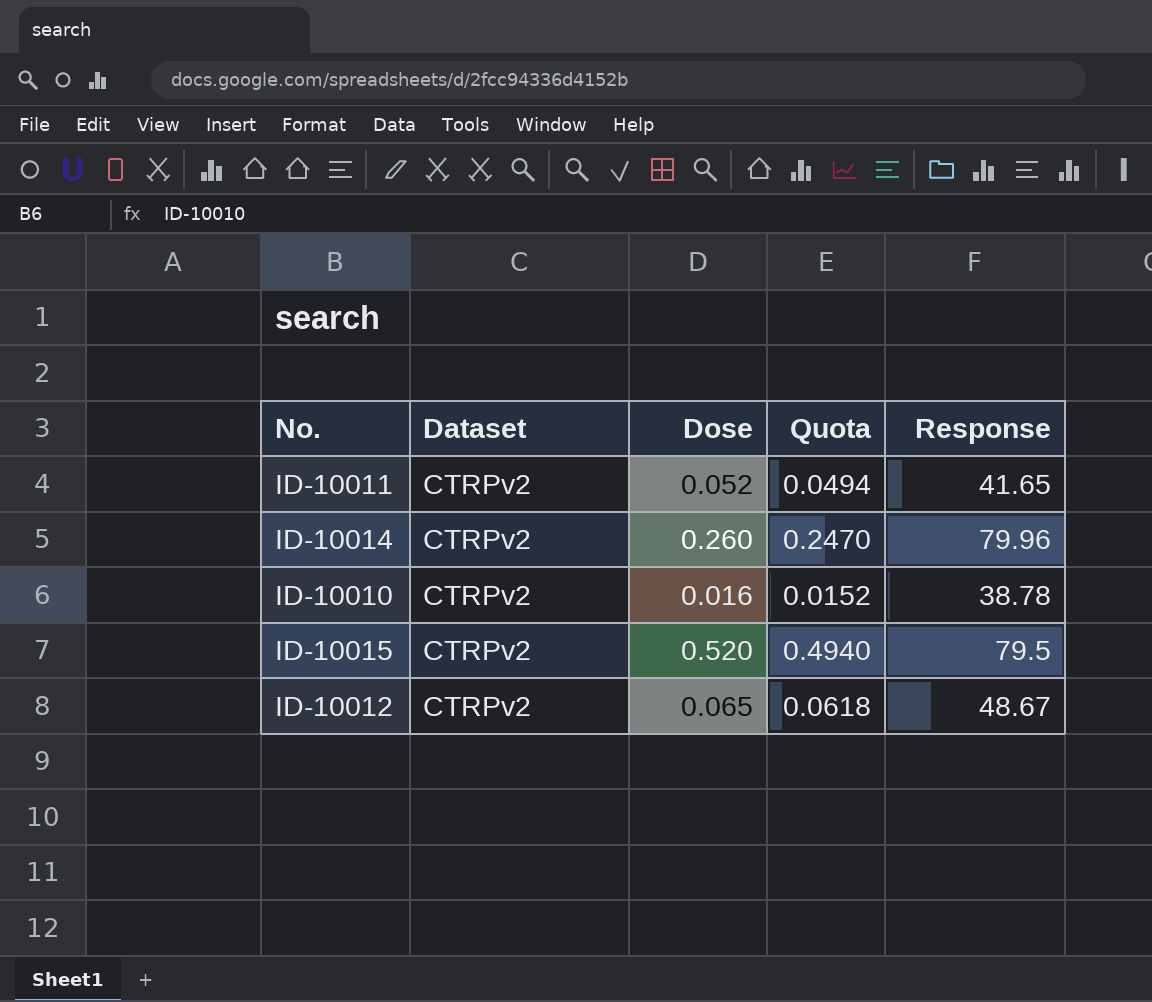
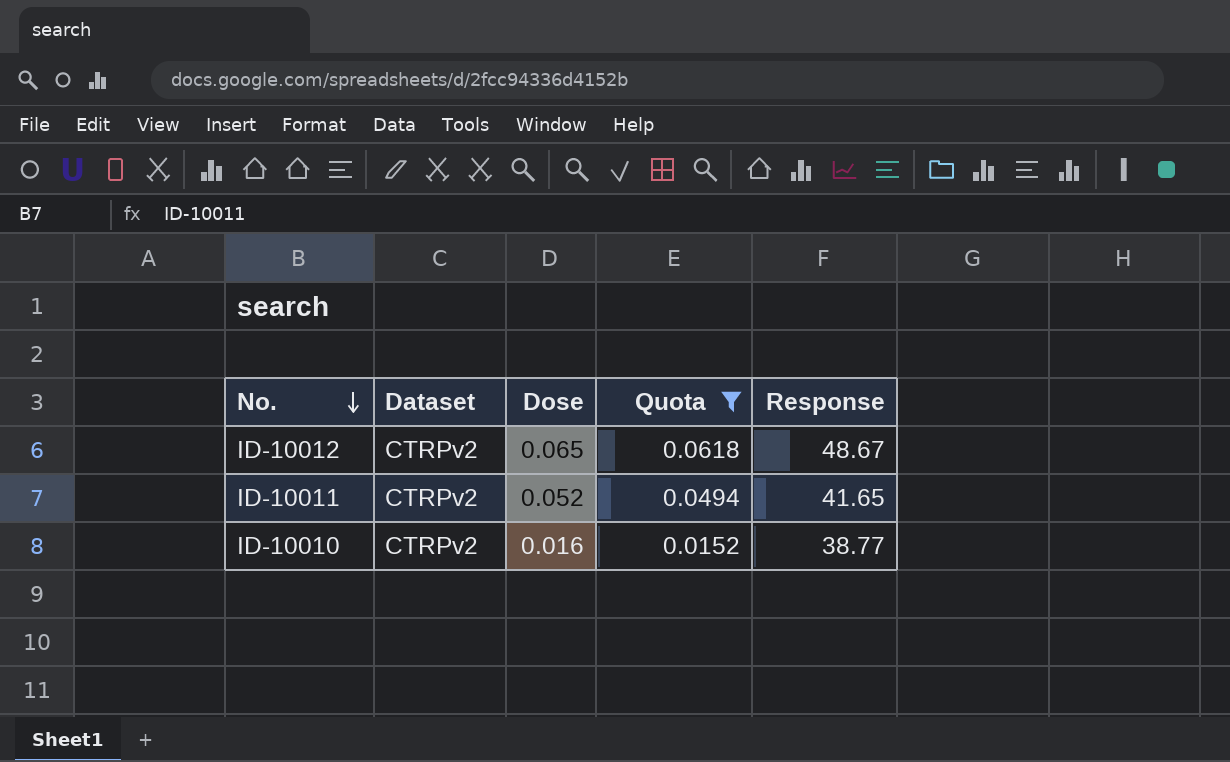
filter: none -> Quota <= 0.0618
row order: none -> No. descending
ID-10010 | Response: 38.78 -> 38.77

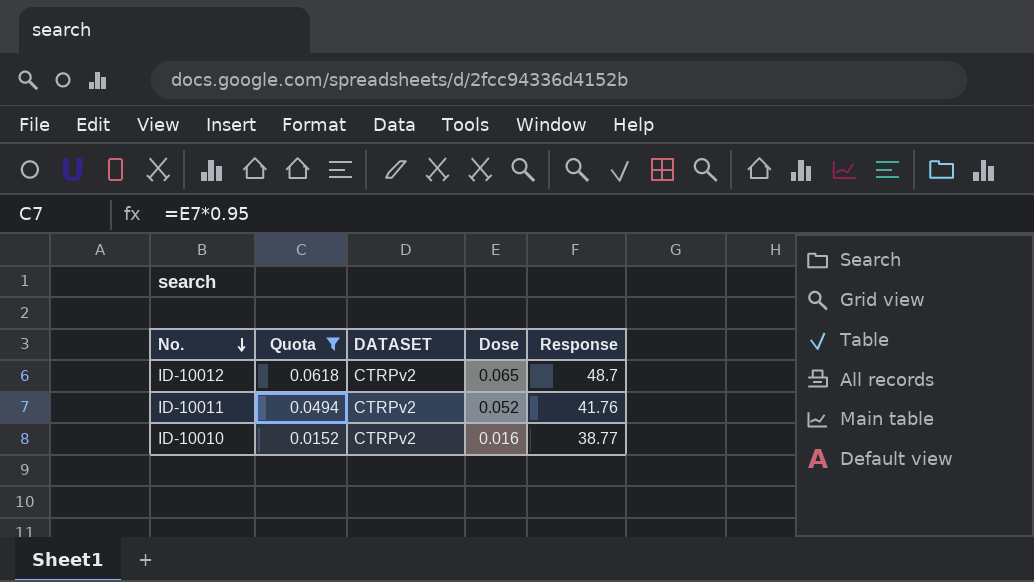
column Quota | position: 4 -> 2
column name: Dataset -> DATASET
ID-10012 | Response: 48.67 -> 48.7
ID-10011 | Response: 41.65 -> 41.76

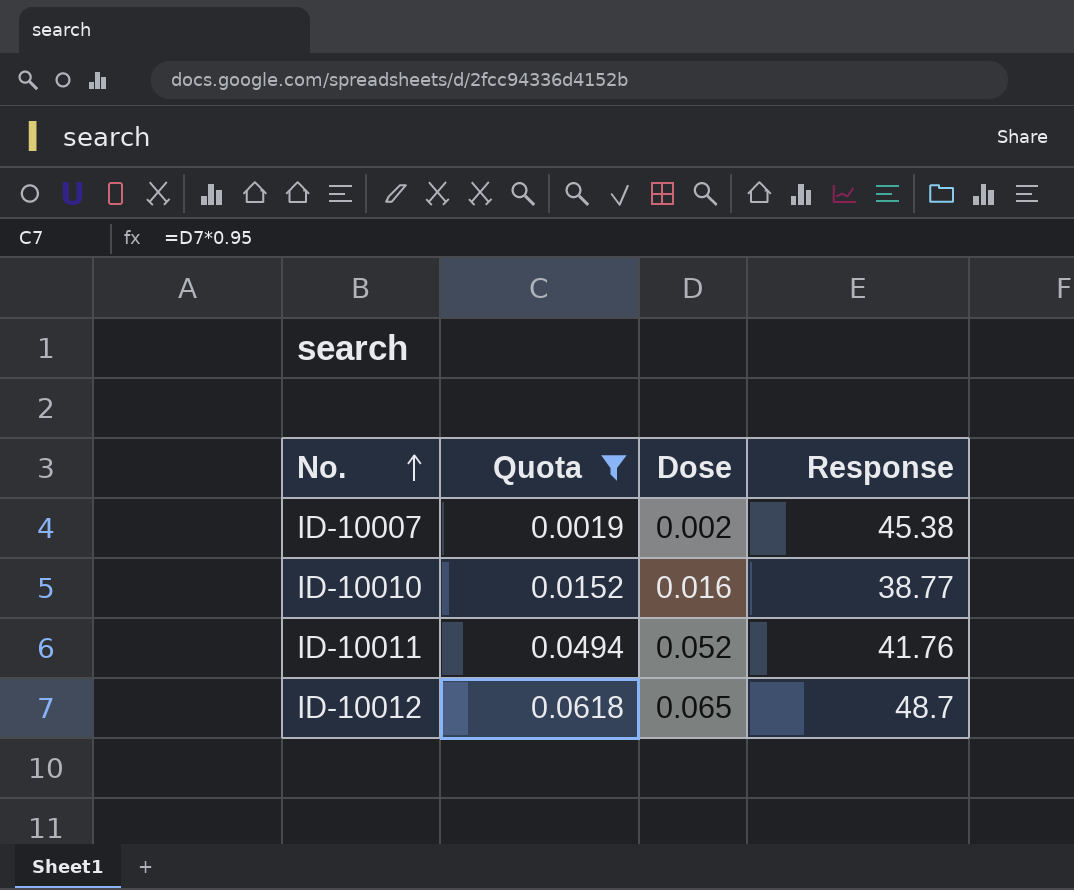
row order: No. descending -> No. ascending
column DATASET | position: 3 -> none
row ID-10007: none -> 0.0019 | 0.002 | 45.38

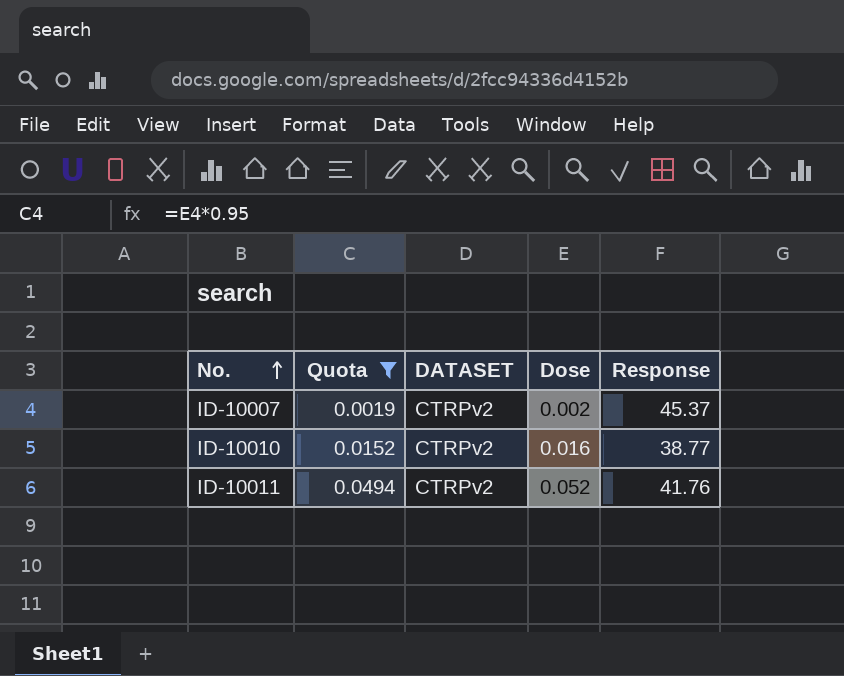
column DATASET | position: none -> 3
row ID-10012: 0.0618 | 0.065 | 48.7 -> none
ID-10007 | Response: 45.38 -> 45.37

